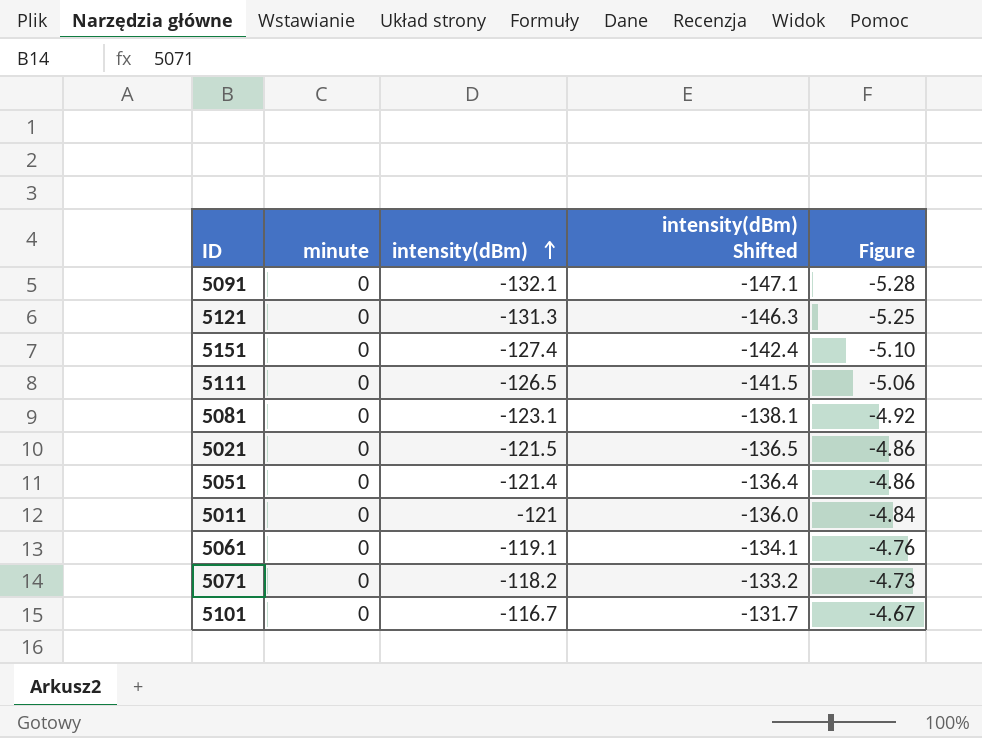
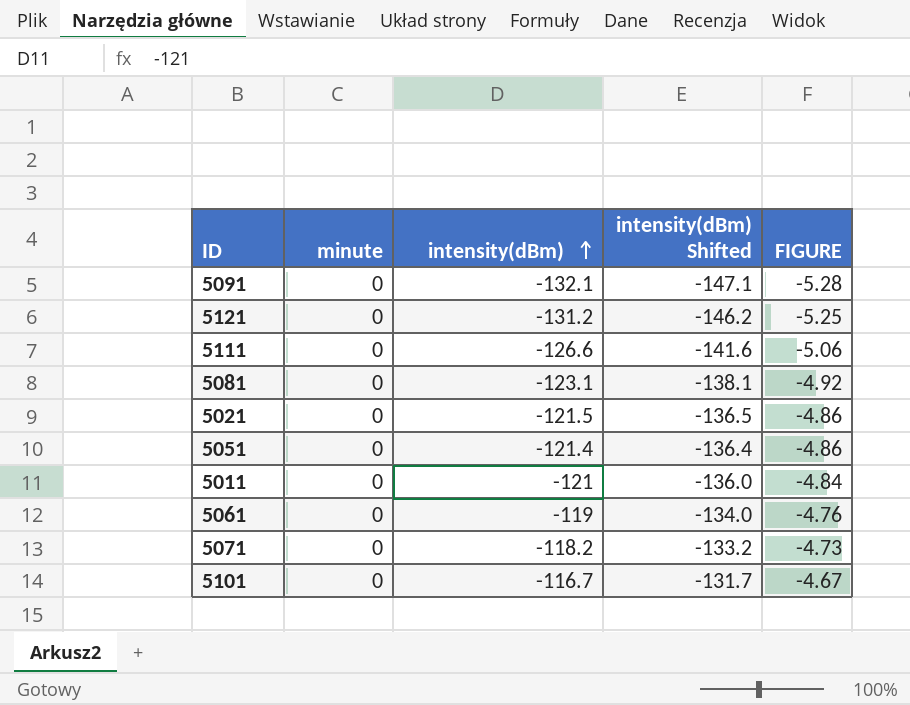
column name: Figure -> FIGURE
row 5151: 0 | -127.4 | -142.4 | -5.10 -> none
5121 | intensity(dBm): -131.3 -> -131.2
5121 | intensity(dBm) Shifted: -146.3 -> -146.2
5111 | intensity(dBm): -126.5 -> -126.6
5111 | intensity(dBm) Shifted: -141.5 -> -141.6
5061 | intensity(dBm): -119.1 -> -119
5061 | intensity(dBm) Shifted: -134.1 -> -134.0

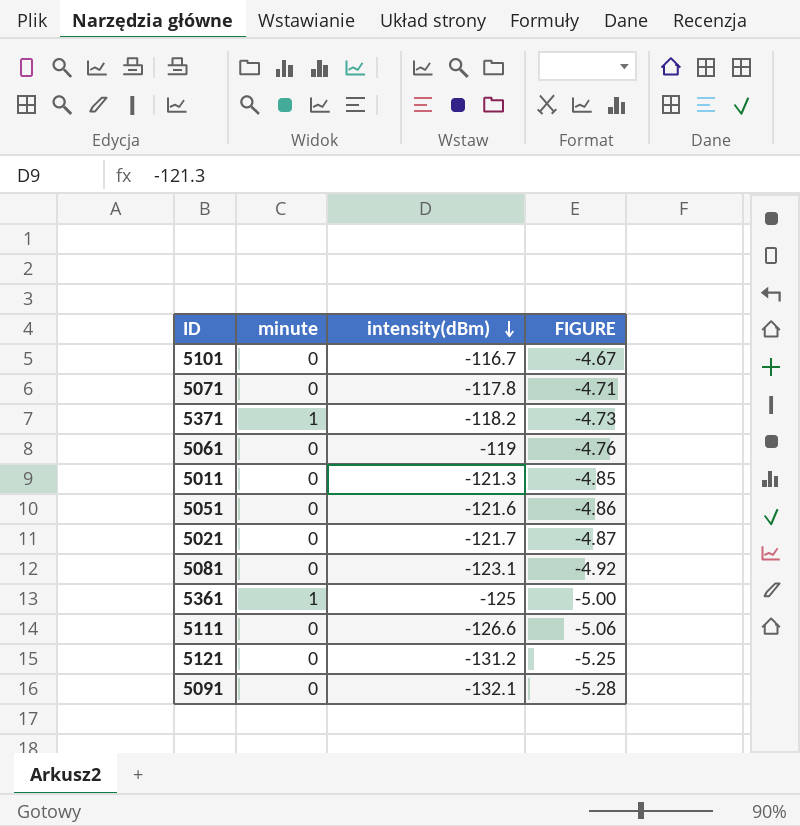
row order: intensity(dBm) ascending -> intensity(dBm) descending
column intensity(dBm) Shifted | formula: [intensity(dBm)] - 15 -> none
5071 | intensity(dBm): -118.2 -> -117.8
5071 | FIGURE: -4.73 -> -4.71
row 5371: none -> 1 | -118.2 | -4.73
5011 | intensity(dBm): -121 -> -121.3
5011 | FIGURE: -4.84 -> -4.85
5051 | intensity(dBm): -121.4 -> -121.6
5021 | intensity(dBm): -121.5 -> -121.7
5021 | FIGURE: -4.86 -> -4.87
row 5361: none -> 1 | -125 | -5.00

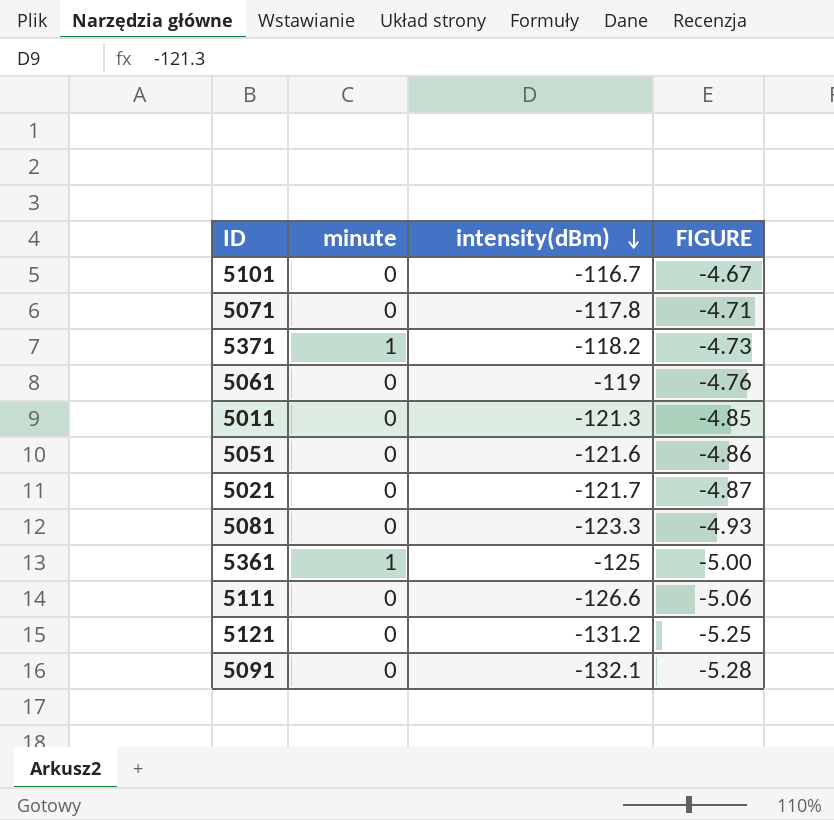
5081 | intensity(dBm): -123.1 -> -123.3
5081 | FIGURE: -4.92 -> -4.93

